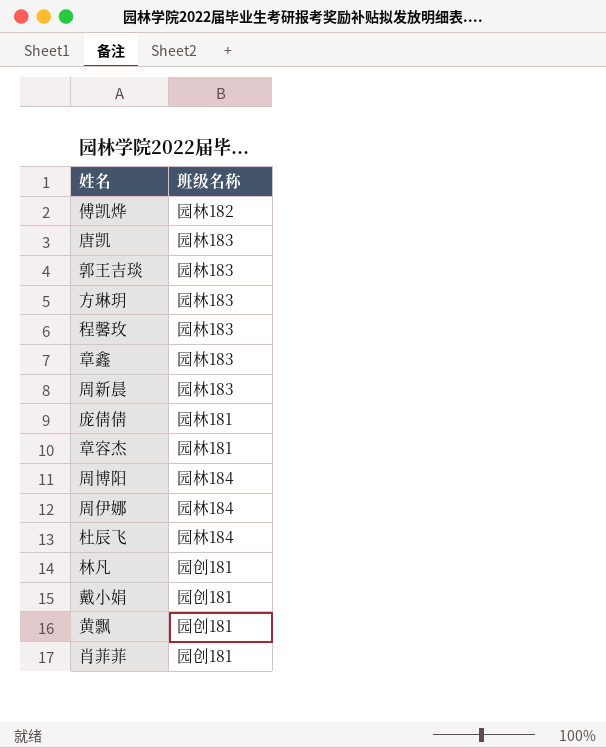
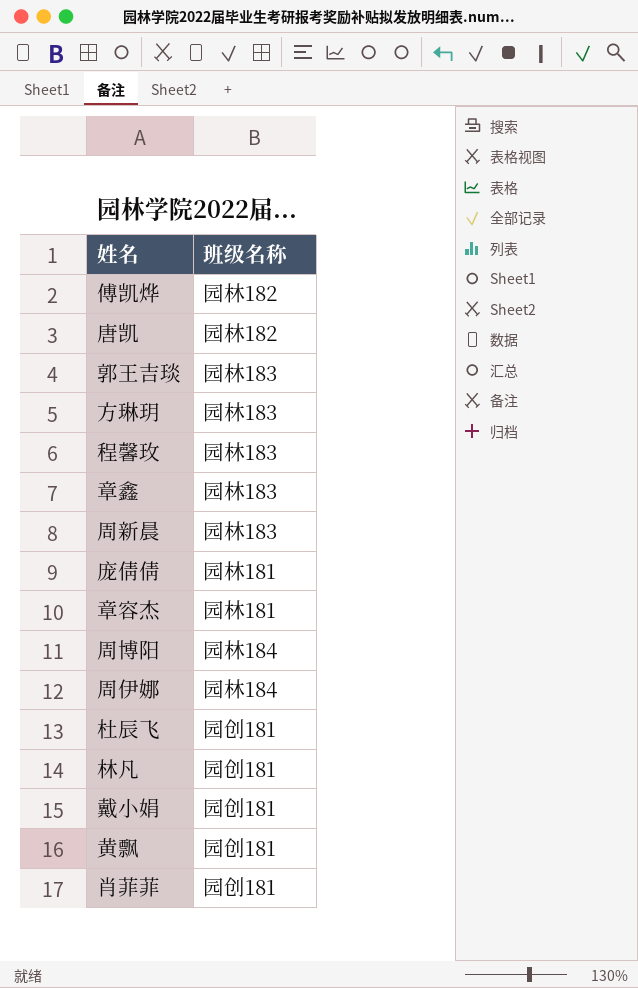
唐凯 | 班级名称: 园林183 -> 园林182
杜辰飞 | 班级名称: 园林184 -> 园创181

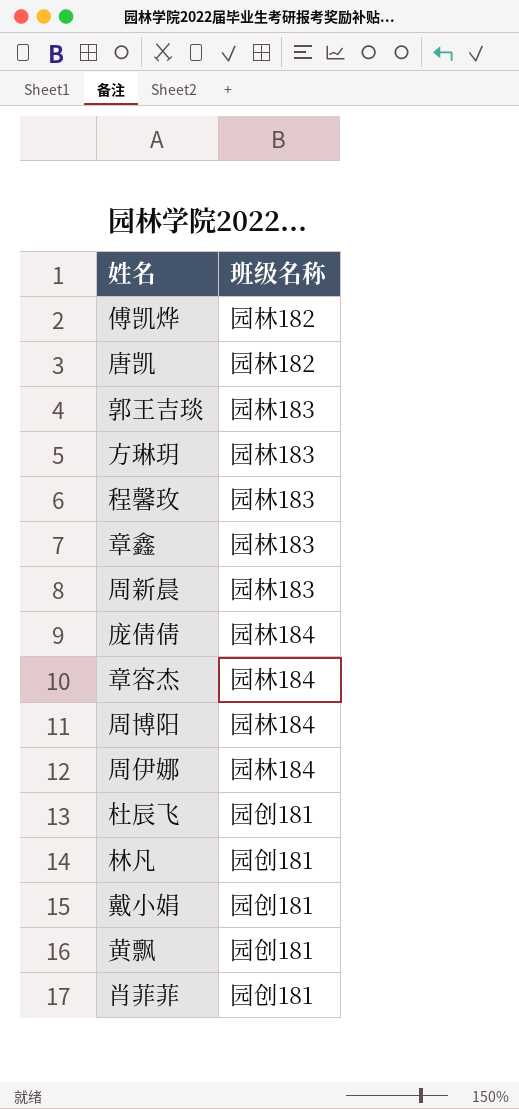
庞倩倩 | 班级名称: 园林181 -> 园林184
章容杰 | 班级名称: 园林181 -> 园林184

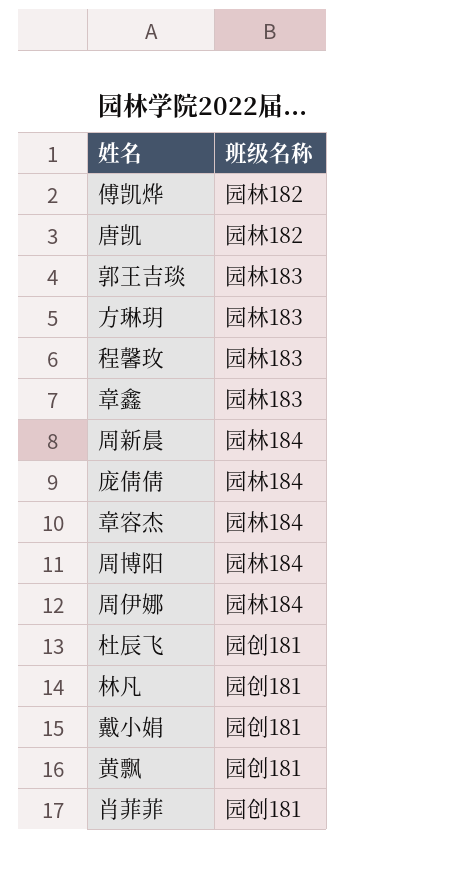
周新晨 | 班级名称: 园林183 -> 园林184

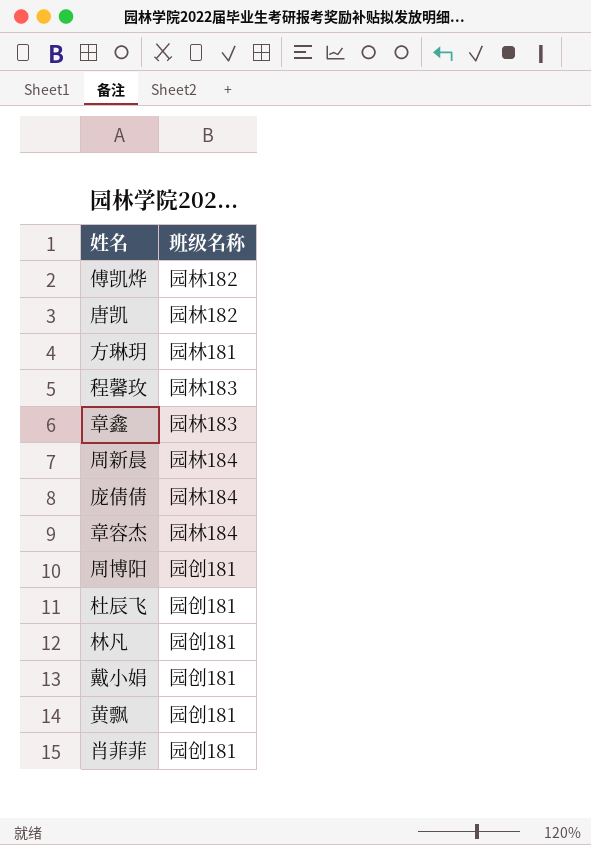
row 郭王吉琰: 园林183 -> none
row 周伊娜: 园林184 -> none
方琳玥 | 班级名称: 园林183 -> 园林181
周博阳 | 班级名称: 园林184 -> 园创181

